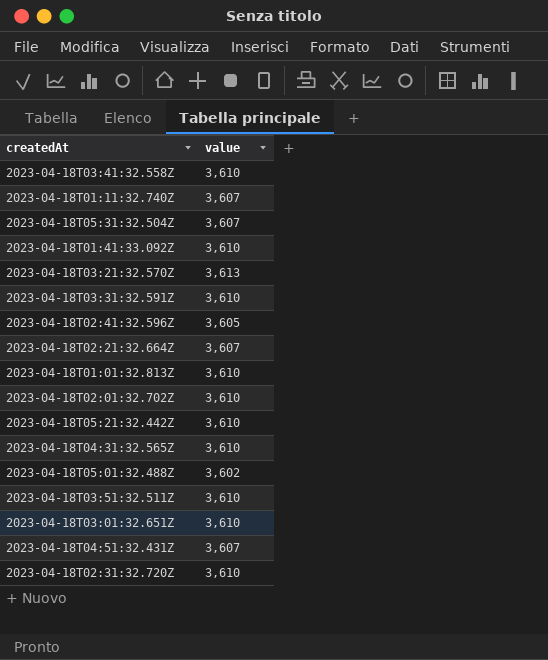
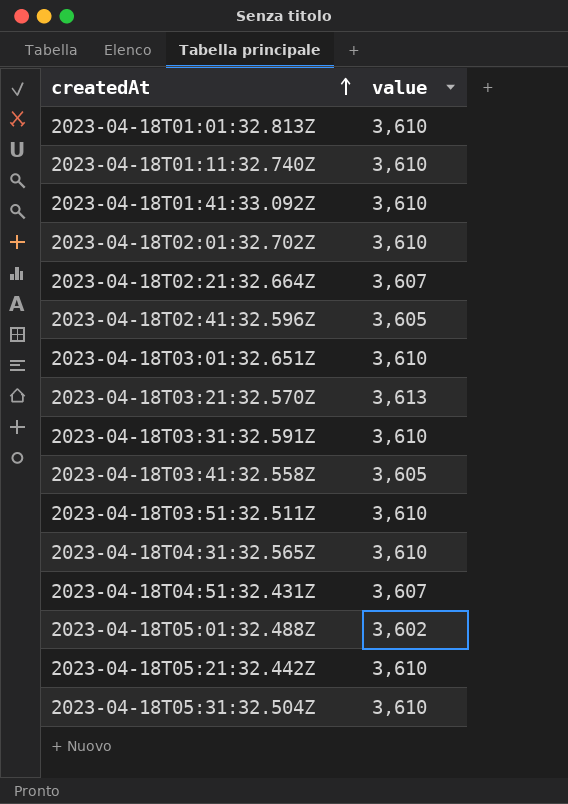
row order: none -> createdAt ascending
row 2023-04-18T02:31:32.720Z: 3,610 -> none
2023-04-18T01:11:32.740Z | value: 3,607 -> 3,610
2023-04-18T03:41:32.558Z | value: 3,610 -> 3,605
2023-04-18T05:31:32.504Z | value: 3,607 -> 3,610

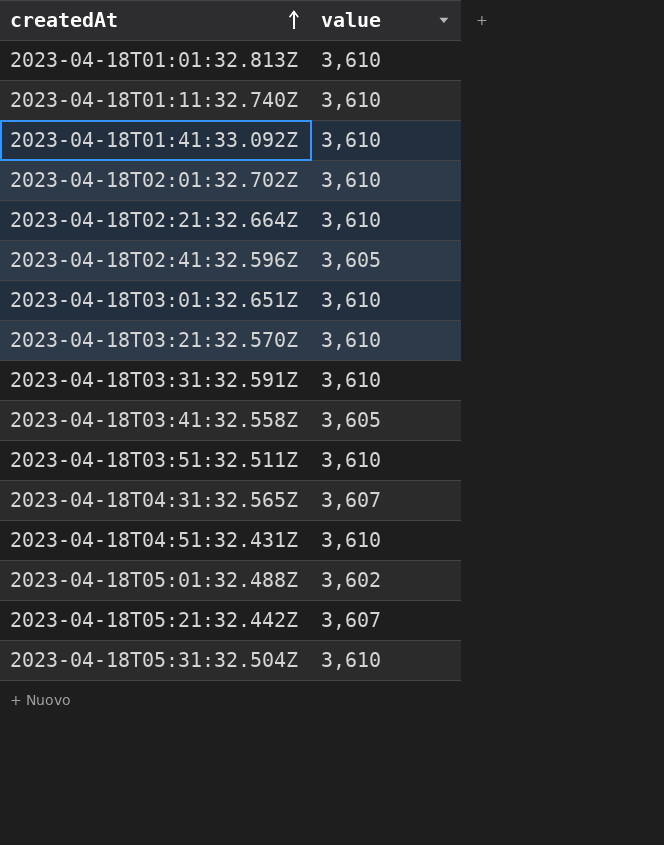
2023-04-18T02:21:32.664Z | value: 3,607 -> 3,610
2023-04-18T03:21:32.570Z | value: 3,613 -> 3,610
2023-04-18T04:31:32.565Z | value: 3,610 -> 3,607
2023-04-18T04:51:32.431Z | value: 3,607 -> 3,610
2023-04-18T05:21:32.442Z | value: 3,610 -> 3,607

